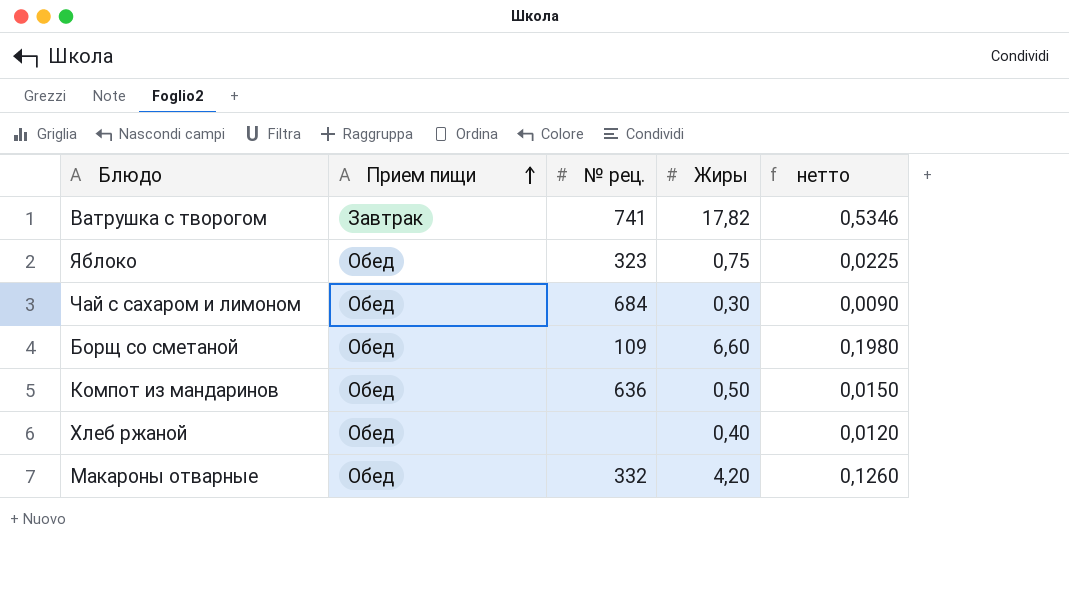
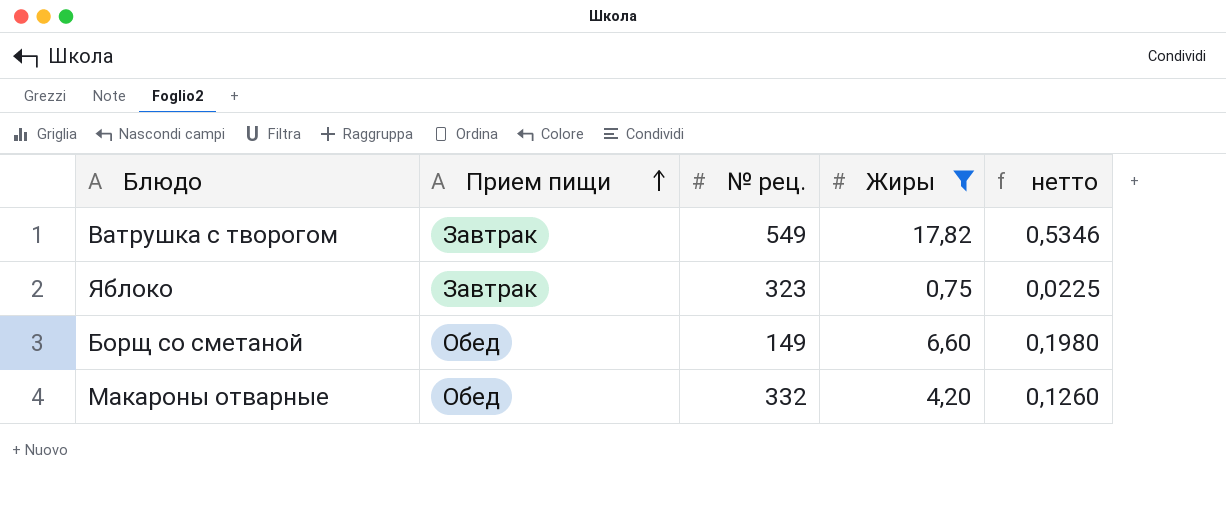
filter: none -> Жиры >= 0,75
Ватрушка с творогом | № рец.: 741 -> 549
Яблоко | Прием пищи: Обед -> Завтрак
Борщ со сметаной | № рец.: 109 -> 149

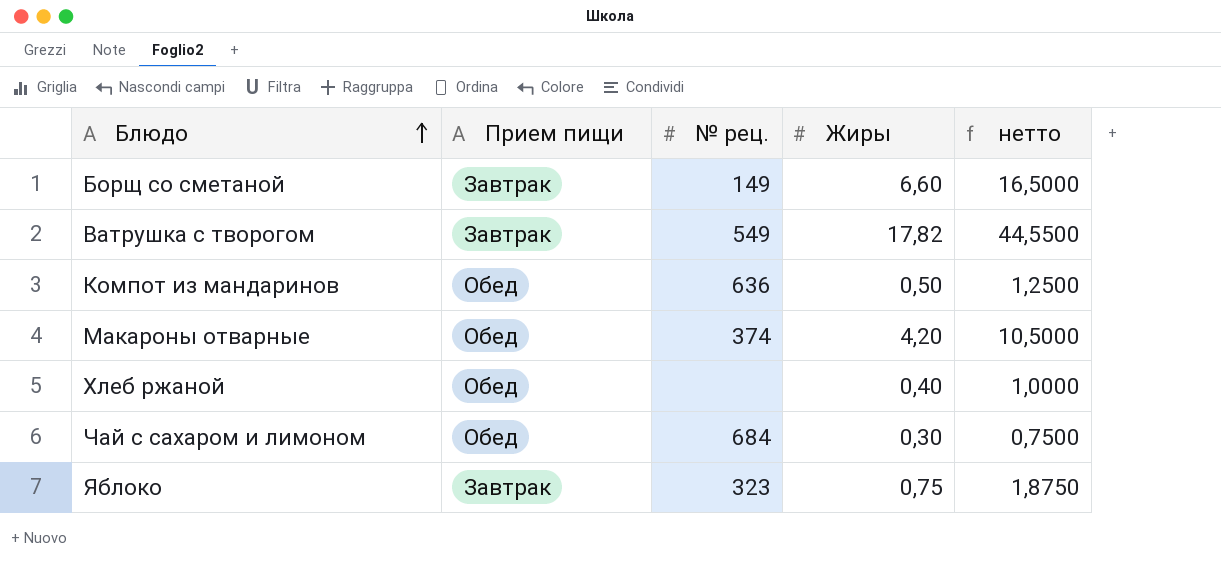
filter: Жиры >= 0,75 -> none
row order: Прием пищи ascending -> Блюдо ascending
column нетто | formula: [Жиры] * 0,03 -> [Жиры] * 2,5
Борщ со сметаной | Прием пищи: Обед -> Завтрак
Макароны отварные | № рец.: 332 -> 374

